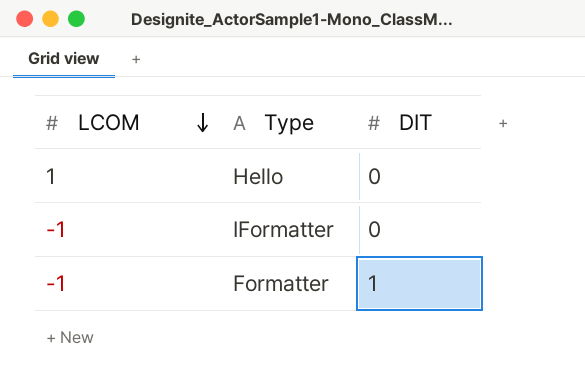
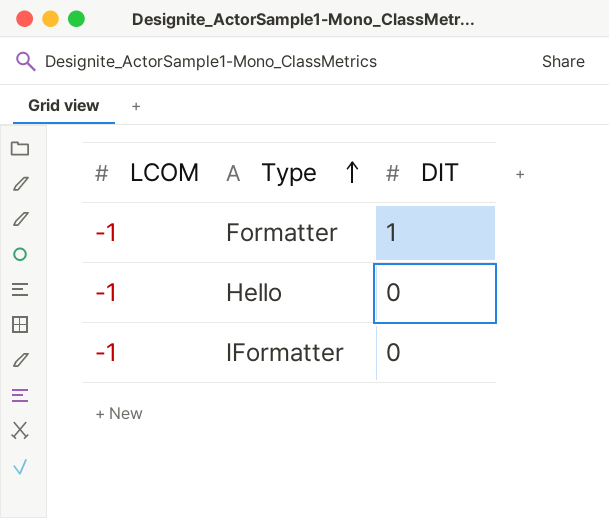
row order: LCOM descending -> Type ascending
Hello | LCOM: 1 -> -1

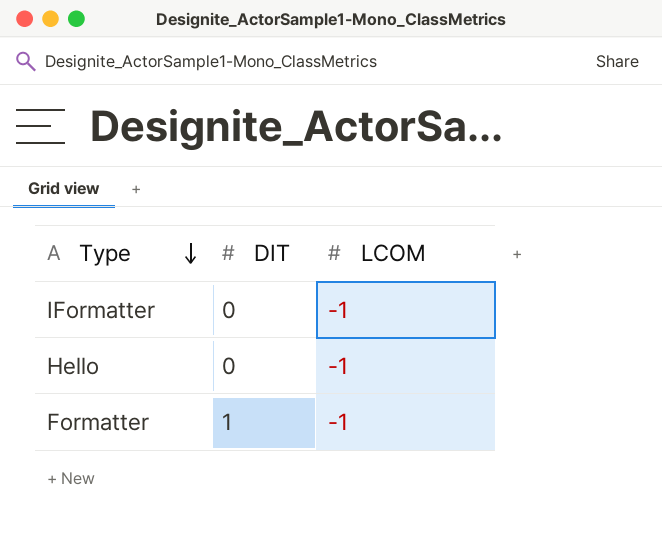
row order: Type ascending -> Type descending
column LCOM | position: 1 -> 3

